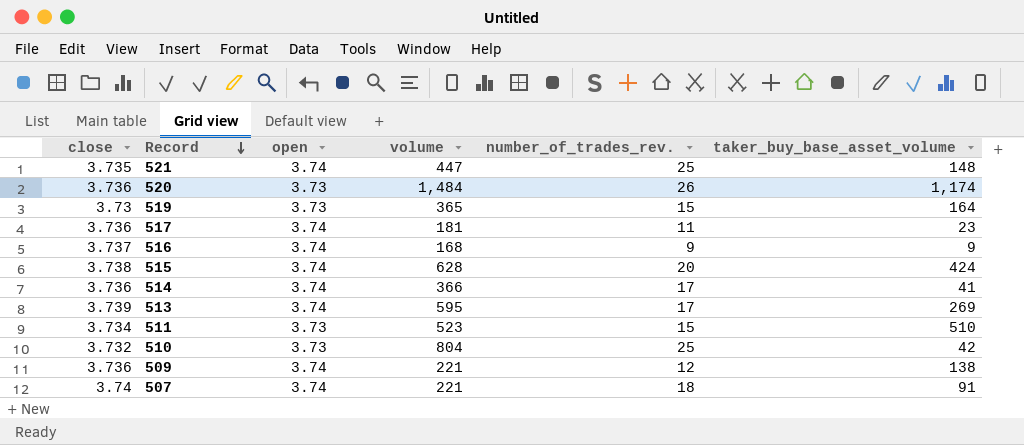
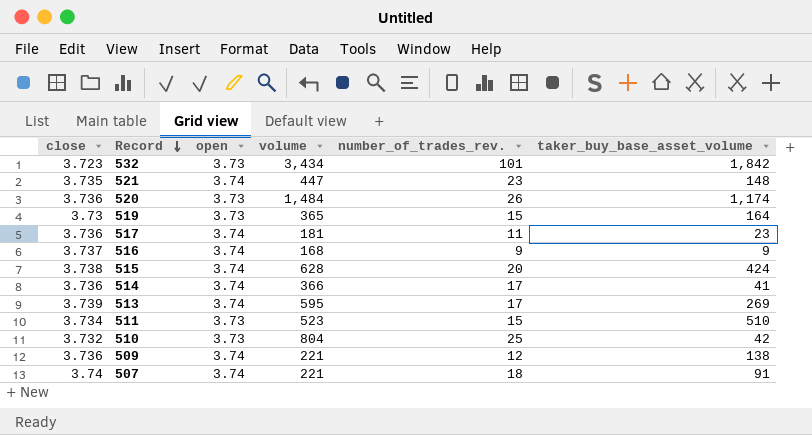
row 532: none -> 3.723 | 3.73 | 3,434 | 101 | 1,842
521 | number_of_trades_rev.: 25 -> 23

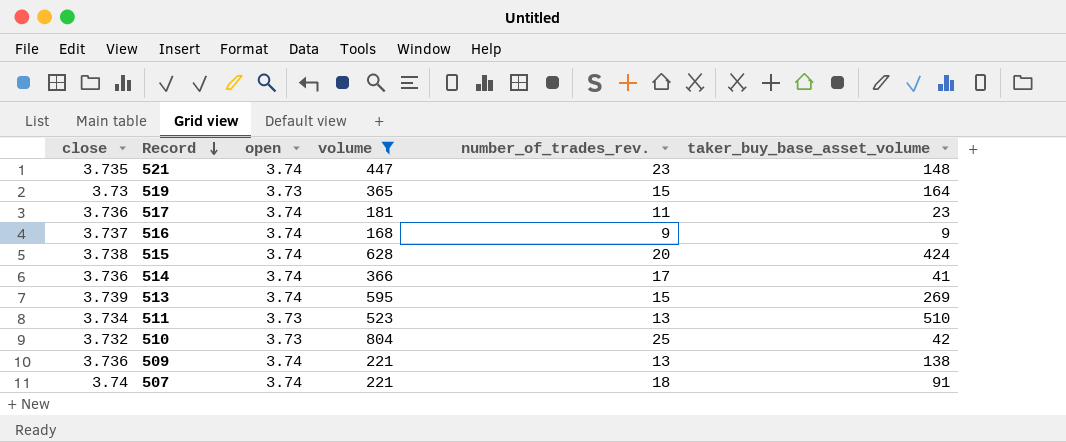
filter: none -> volume <= 804
513 | number_of_trades_rev.: 17 -> 15
511 | number_of_trades_rev.: 15 -> 13
509 | number_of_trades_rev.: 12 -> 13

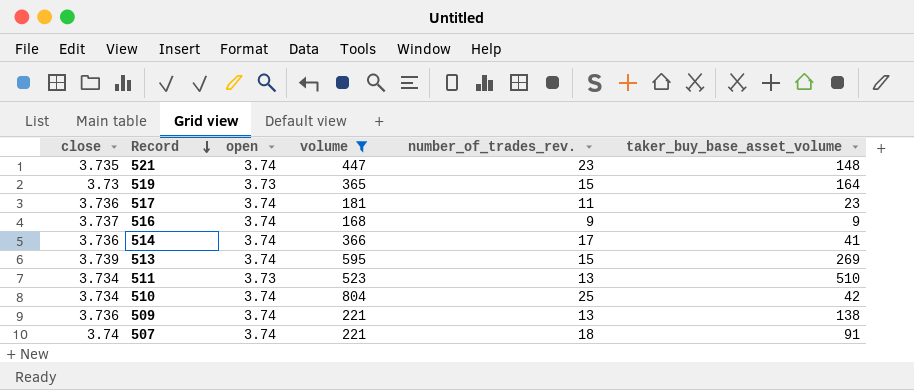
row 515: 3.738 | 3.74 | 628 | 20 | 424 -> none
510 | close: 3.732 -> 3.734
510 | open: 3.73 -> 3.74

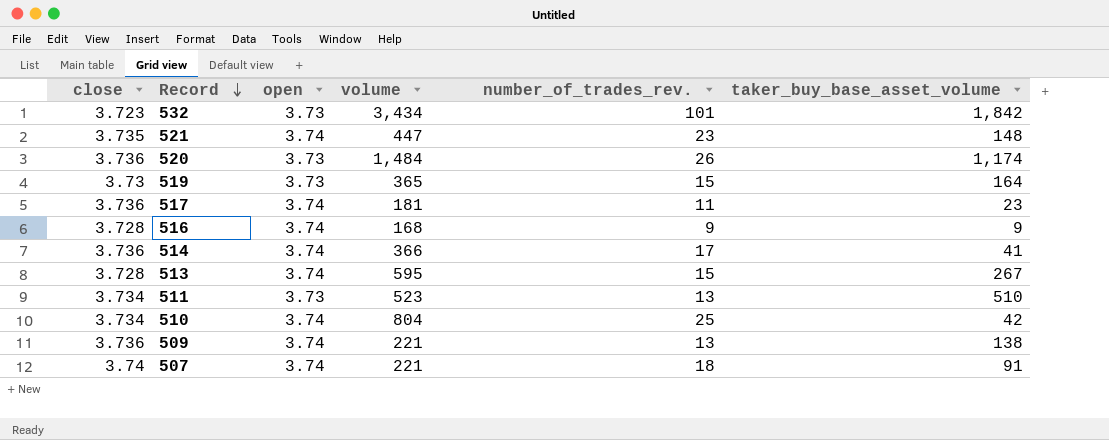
filter: volume <= 804 -> none
516 | close: 3.737 -> 3.728
513 | close: 3.739 -> 3.728
513 | taker_buy_base_asset_volume: 269 -> 267

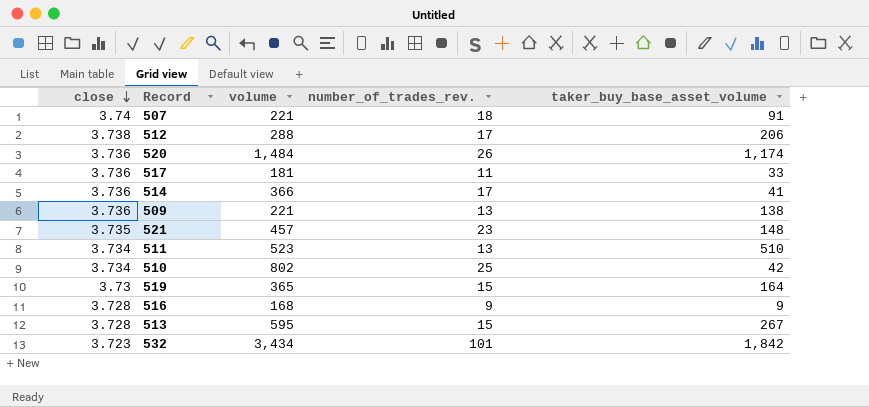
row order: Record descending -> close descending
column open | position: 3 -> none
row 512: none -> 3.738 | 288 | 17 | 206
517 | taker_buy_base_asset_volume: 23 -> 33
521 | volume: 447 -> 457
510 | volume: 804 -> 802

